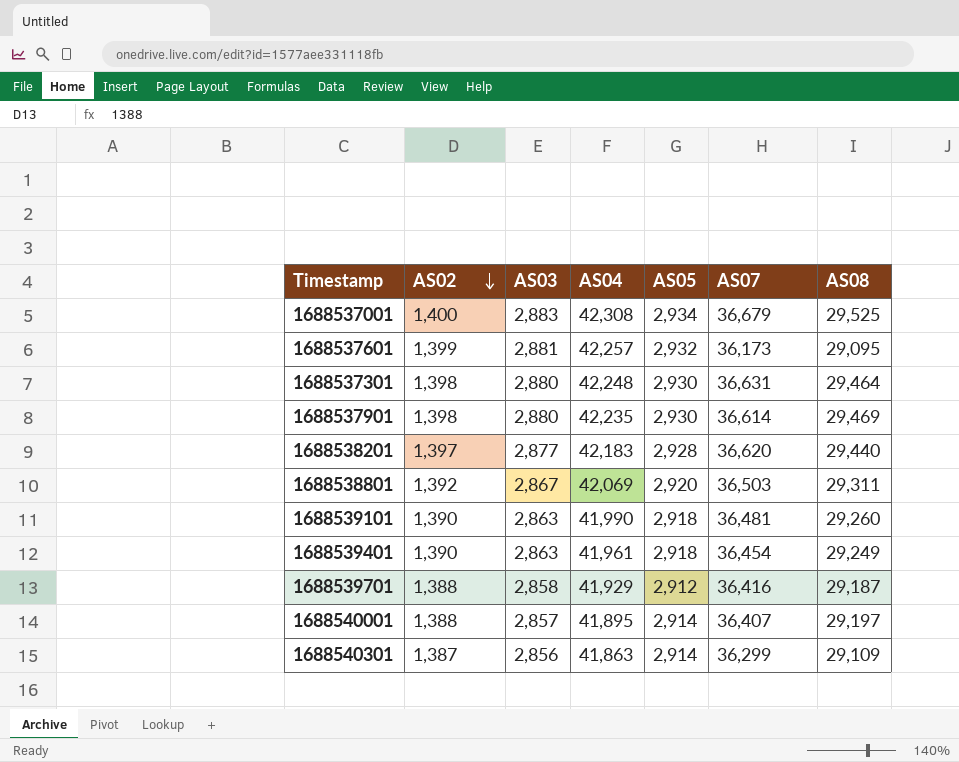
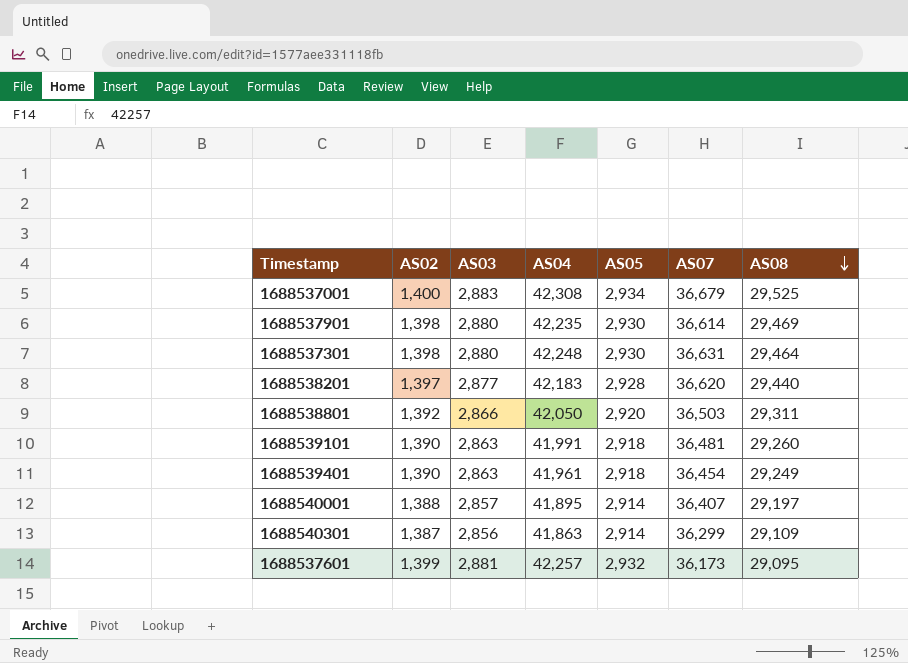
row order: AS02 descending -> AS08 descending
row 1688539701: 1,388 | 2,858 | 41,929 | 2,912 | 36,416 | 29,187 -> none
1688538801 | AS03: 2,867 -> 2,866
1688538801 | AS04: 42,069 -> 42,050
1688539101 | AS04: 41,990 -> 41,991

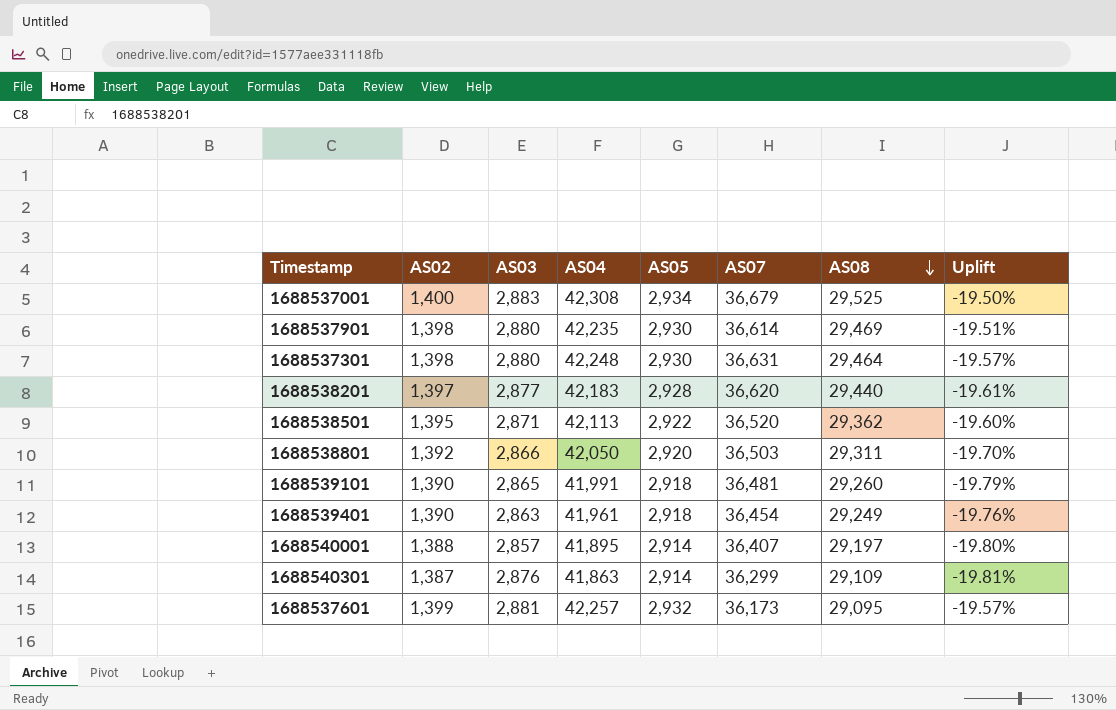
column Uplift | formula: none -> ([AS08] - [AS07]) / [AS07]
row 1688538501: none -> 1,395 | 2,871 | 42,113 | 2,922 | 36,520 | 29,362 | -19.60%
1688539101 | AS03: 2,863 -> 2,865
1688540301 | AS03: 2,856 -> 2,876

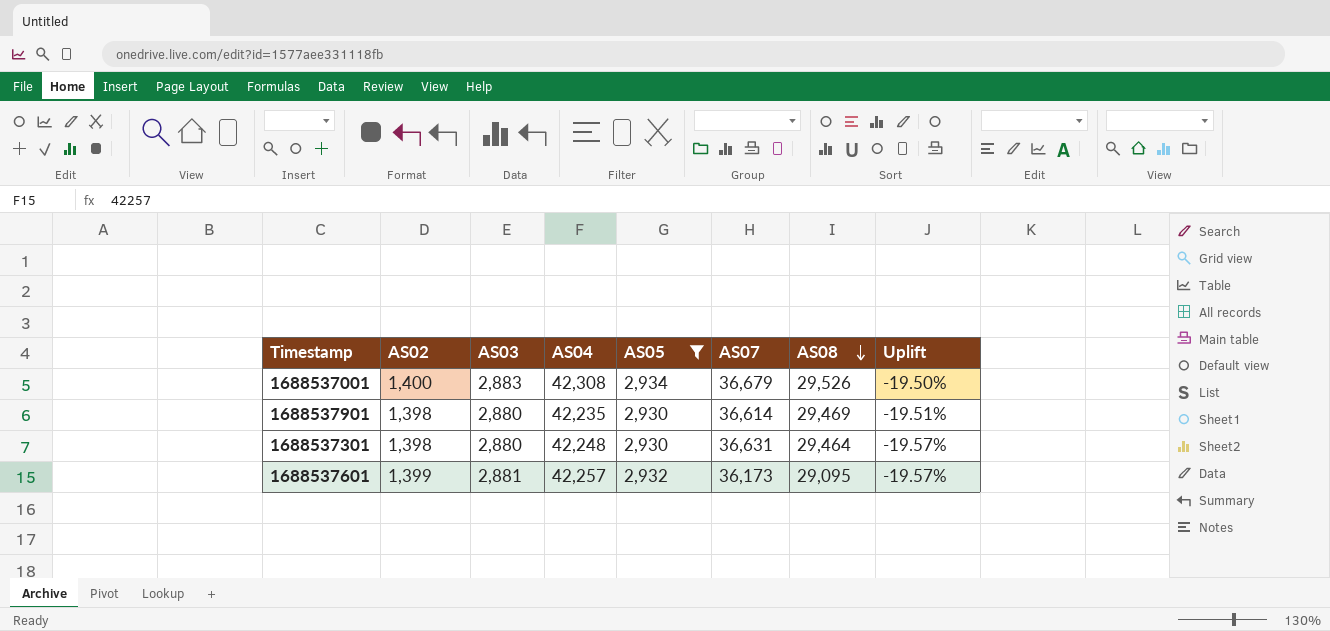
filter: none -> AS05 >= 2,930
1688537001 | AS08: 29,525 -> 29,526

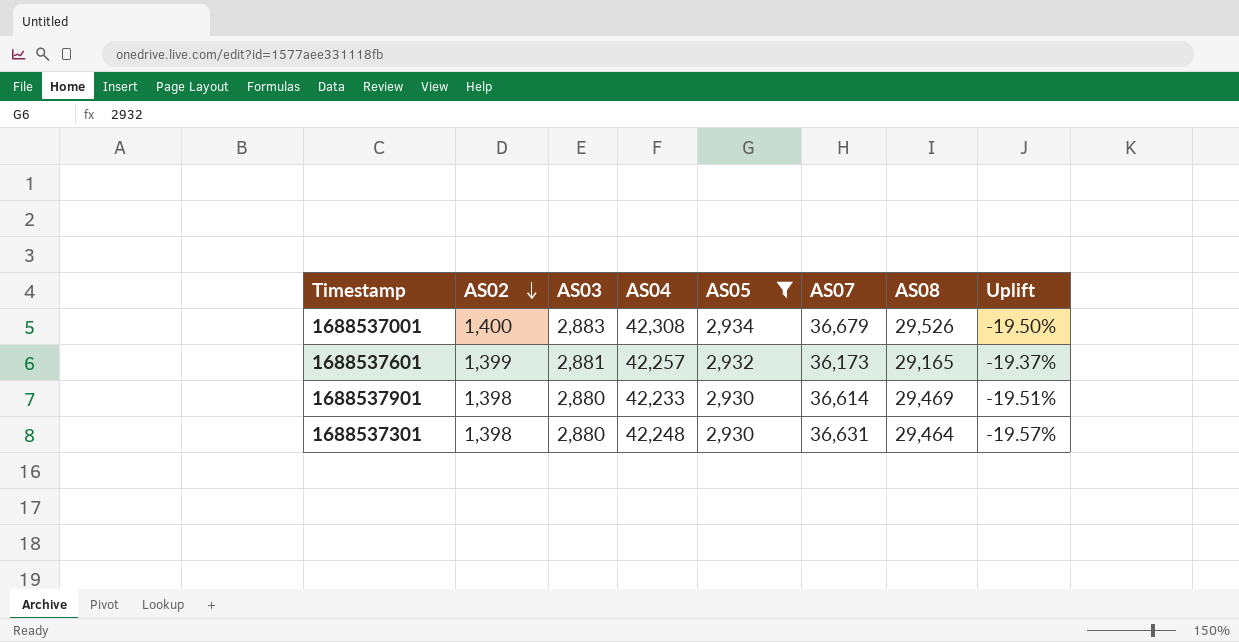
row order: AS08 descending -> AS02 descending
1688537601 | AS08: 29,095 -> 29,165
1688537601 | Uplift: -19.57% -> -19.37%
1688537901 | AS04: 42,235 -> 42,233

